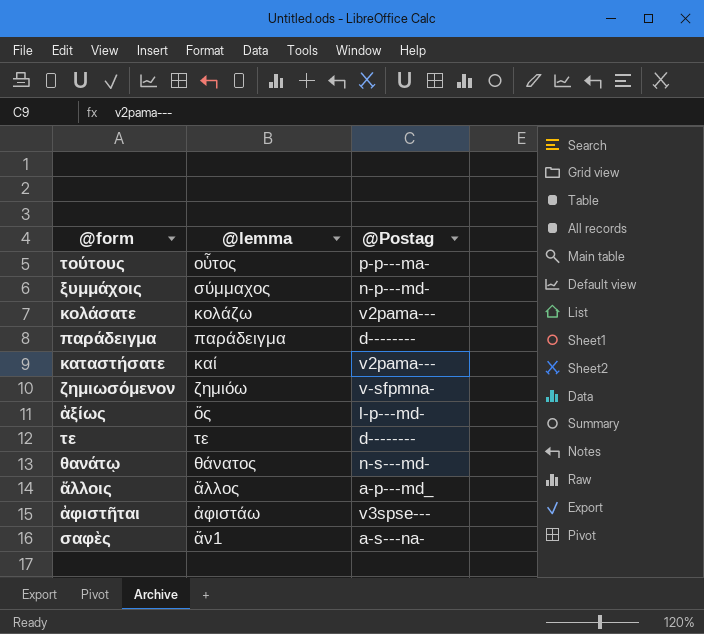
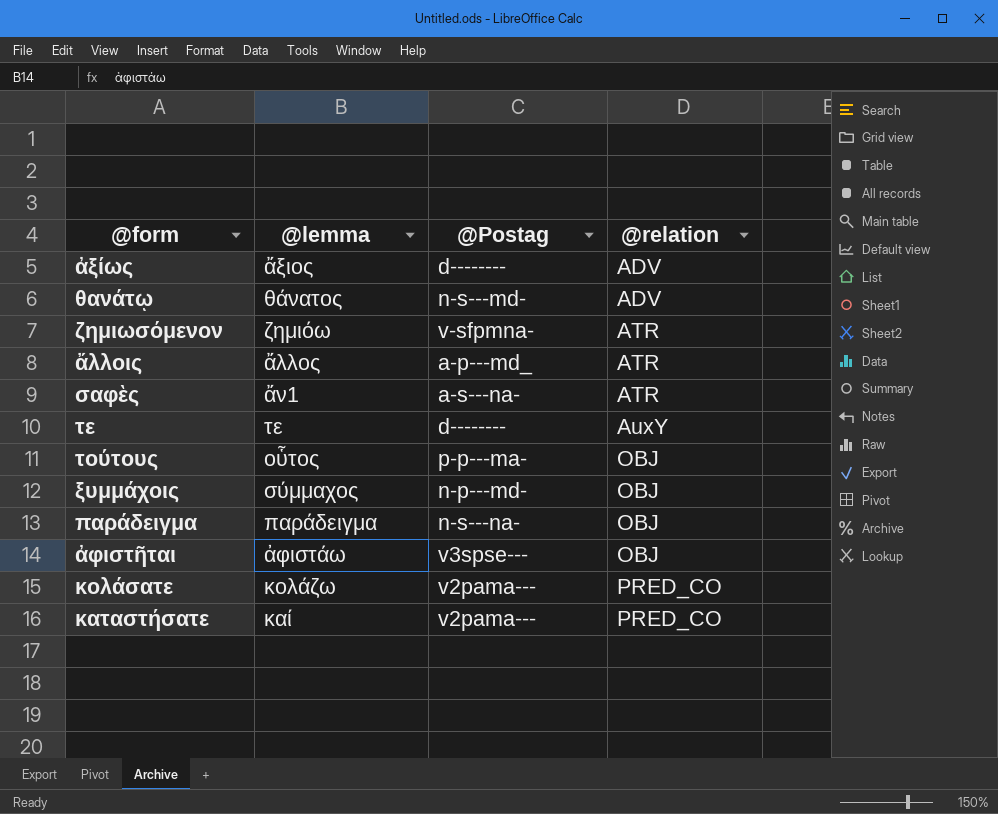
row order: none -> @relation ascending
column @relation | position: none -> 4
ἀξίως | @lemma: ὅς -> ἄξιος
ἀξίως | @Postag: l-p---md- -> d--------
παράδειγμα | @Postag: d-------- -> n-s---na-

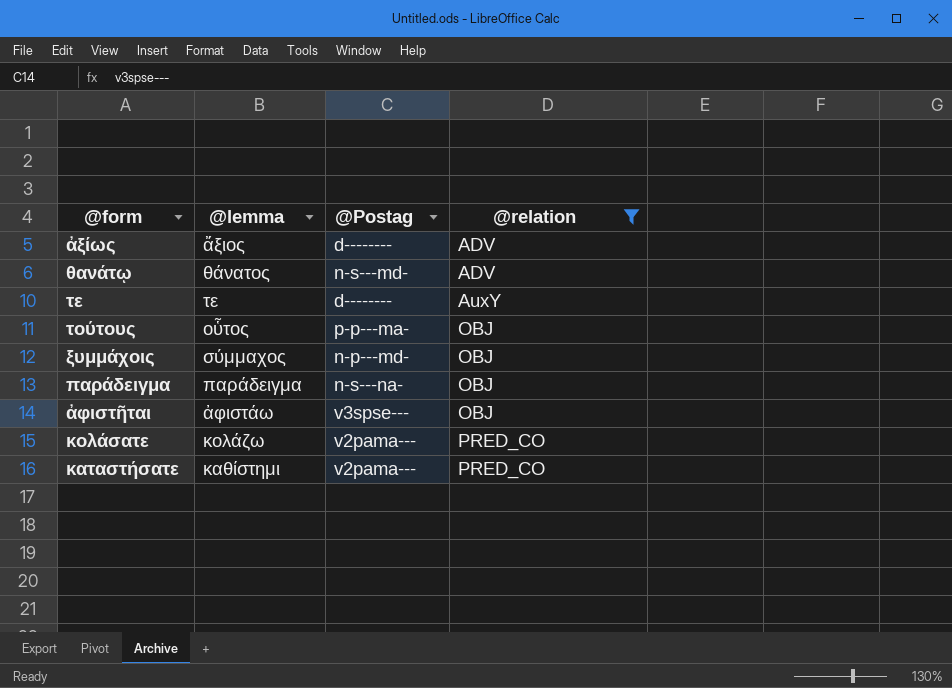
filter: none -> @relation != ATR
καταστήσατε | @lemma: καί -> καθίστημι

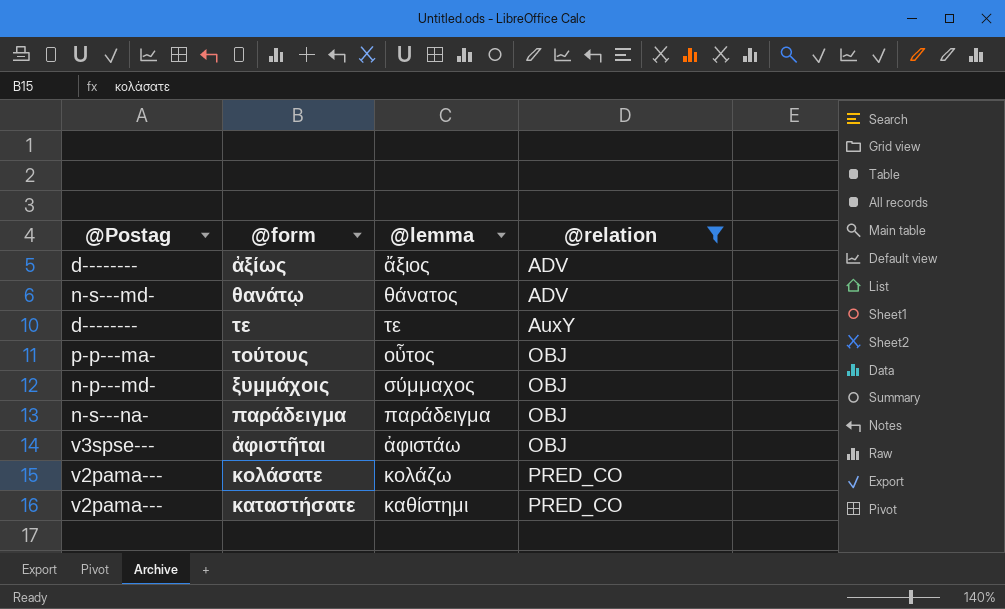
column @Postag | position: 3 -> 1

